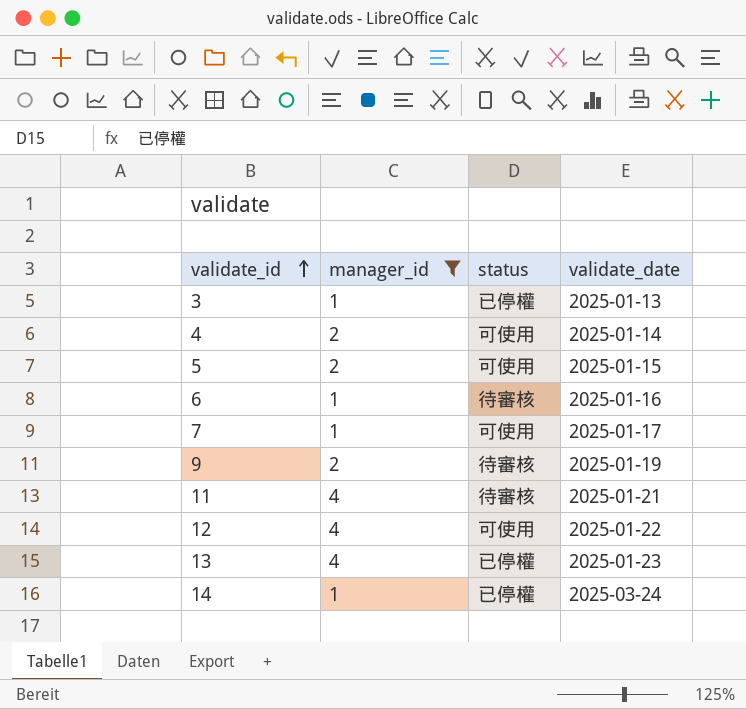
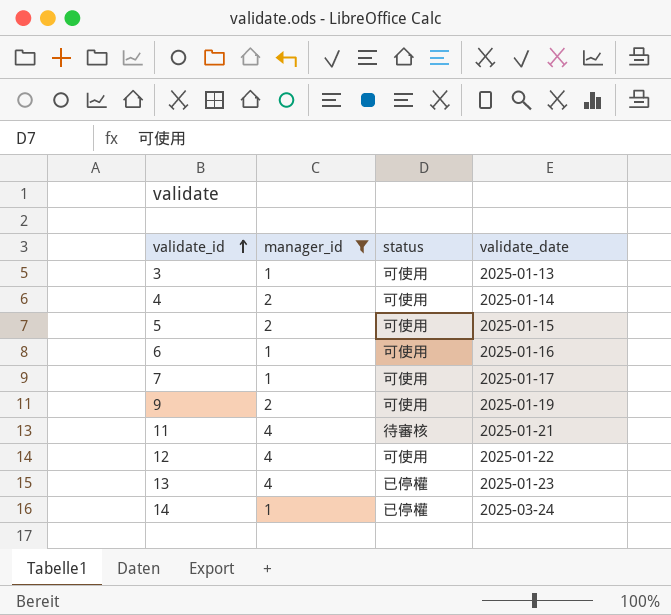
3 | status: 已停權 -> 可使用
6 | status: 待審核 -> 可使用
9 | status: 待審核 -> 可使用

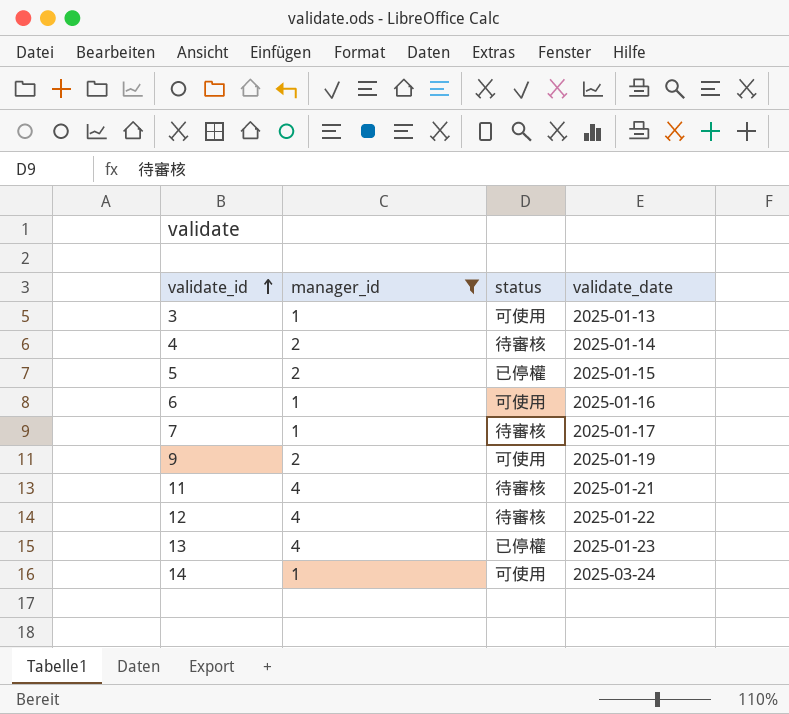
4 | status: 可使用 -> 待審核
5 | status: 可使用 -> 已停權
7 | status: 可使用 -> 待審核
12 | status: 可使用 -> 待審核
14 | status: 已停權 -> 可使用

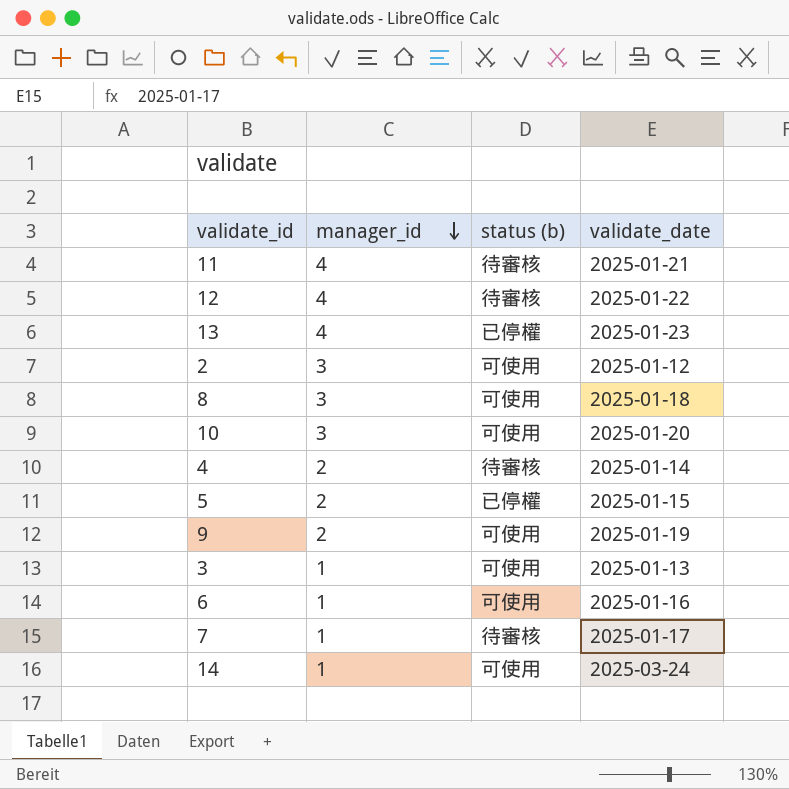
filter: manager_id != 3 -> none
row order: validate_id ascending -> manager_id descending
column name: status -> status (b)

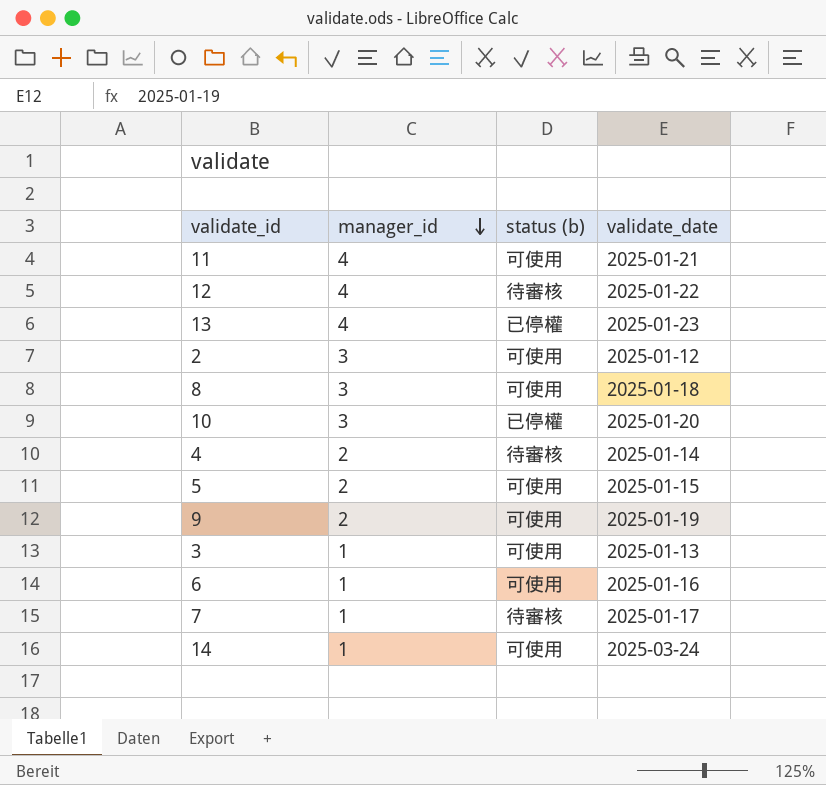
11 | status (b): 待審核 -> 可使用
10 | status (b): 可使用 -> 已停權
5 | status (b): 已停權 -> 可使用

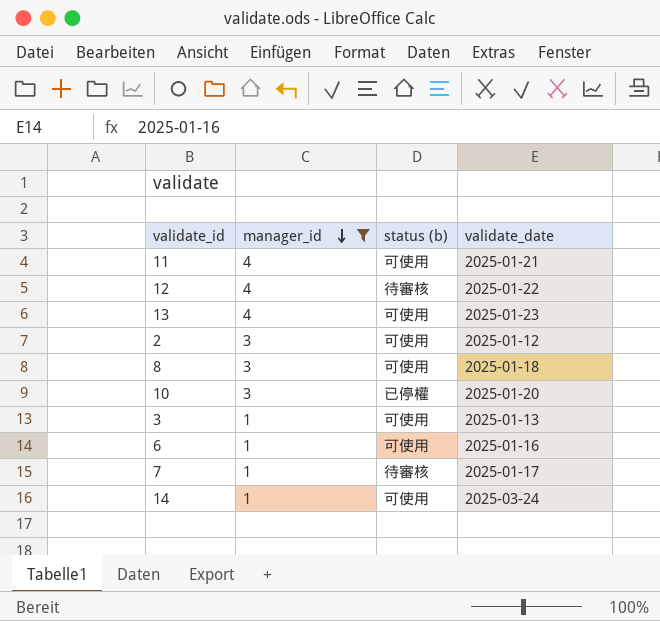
filter: none -> manager_id != 2
13 | status (b): 已停權 -> 可使用

